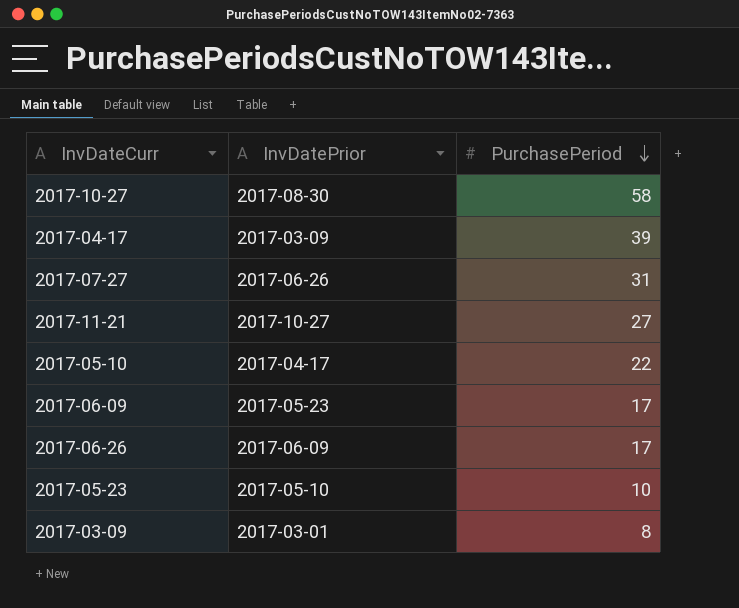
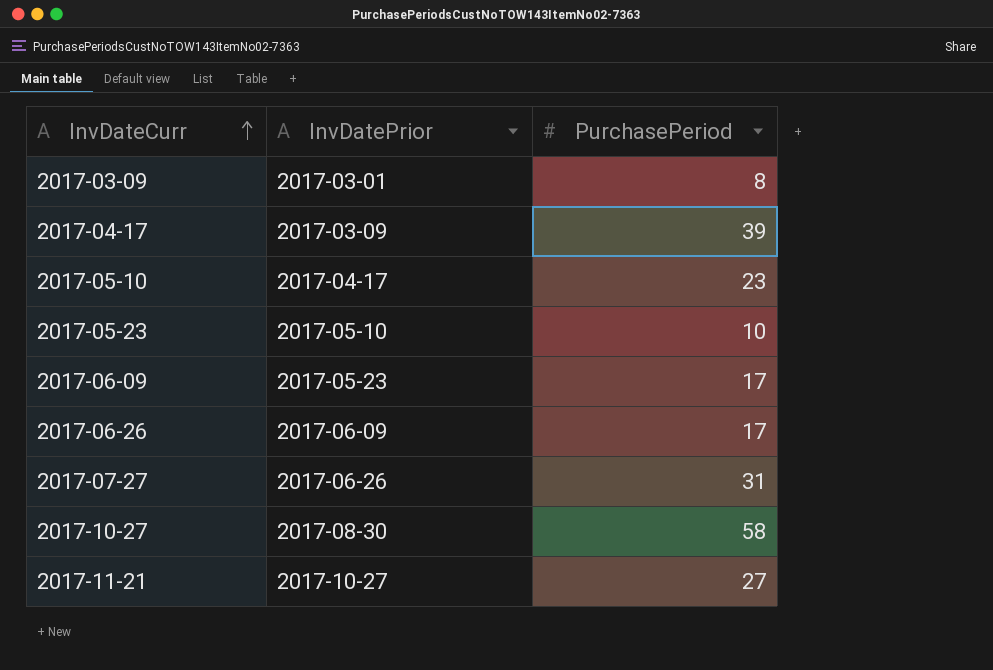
row order: PurchasePeriod descending -> InvDateCurr ascending
2017-05-10 | PurchasePeriod: 22 -> 23

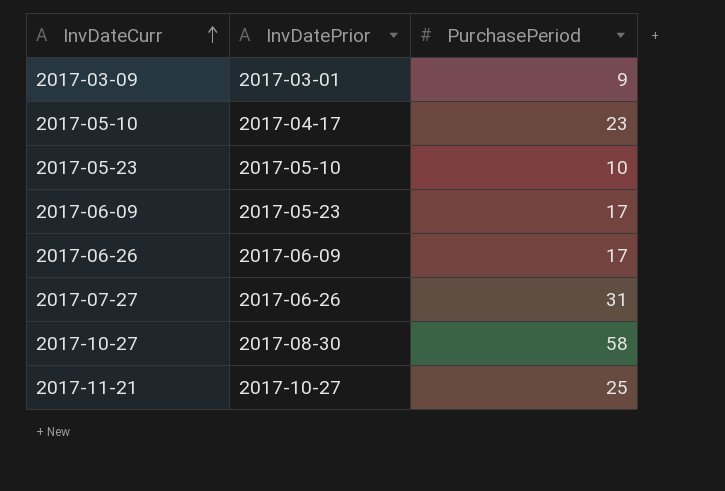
row 2017-04-17: 2017-03-09 | 39 -> none
2017-03-09 | PurchasePeriod: 8 -> 9
2017-11-21 | PurchasePeriod: 27 -> 25

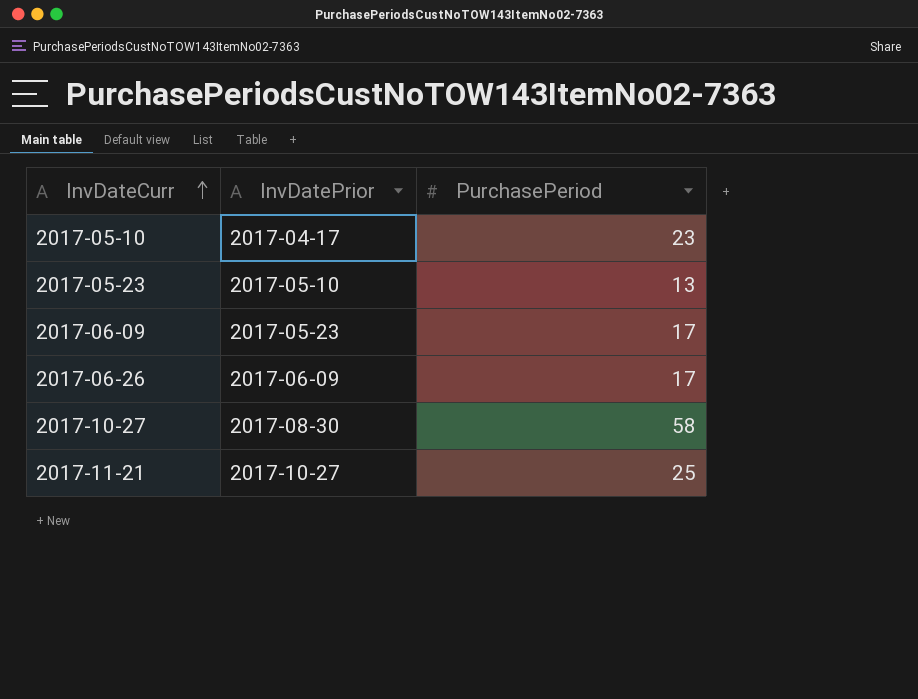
row 2017-03-09: 2017-03-01 | 9 -> none
row 2017-07-27: 2017-06-26 | 31 -> none
2017-05-23 | PurchasePeriod: 10 -> 13

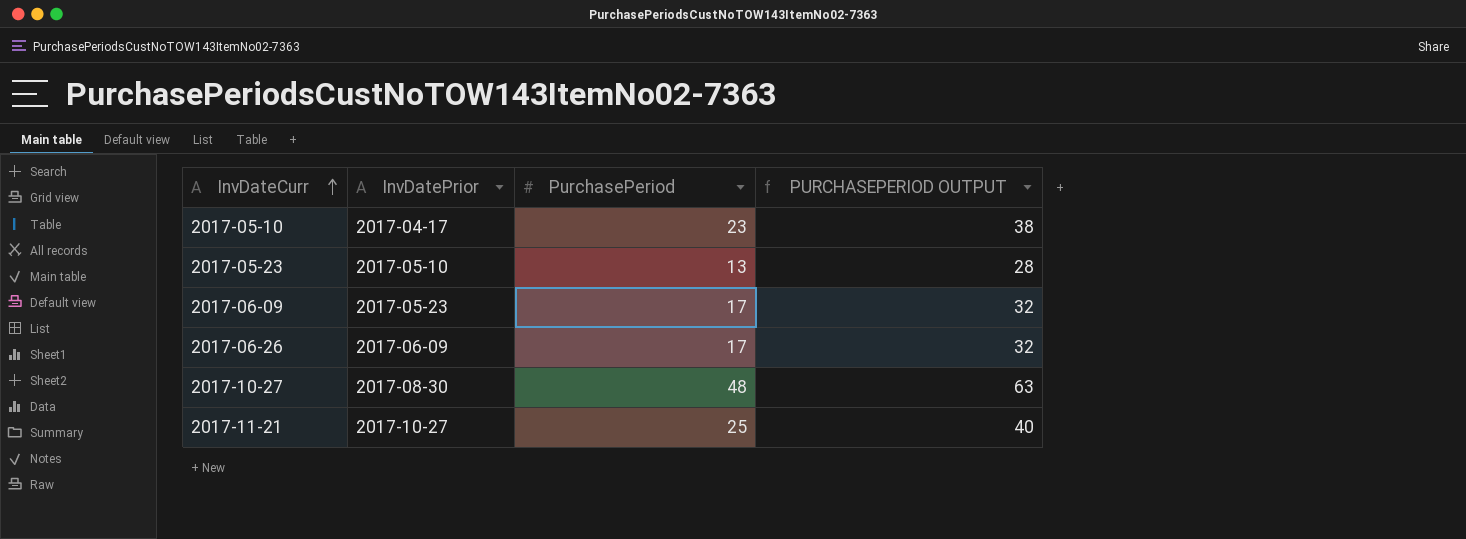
column PURCHASEPERIOD OUTPUT | formula: none -> [PurchasePeriod] + 15
2017-10-27 | PurchasePeriod: 58 -> 48

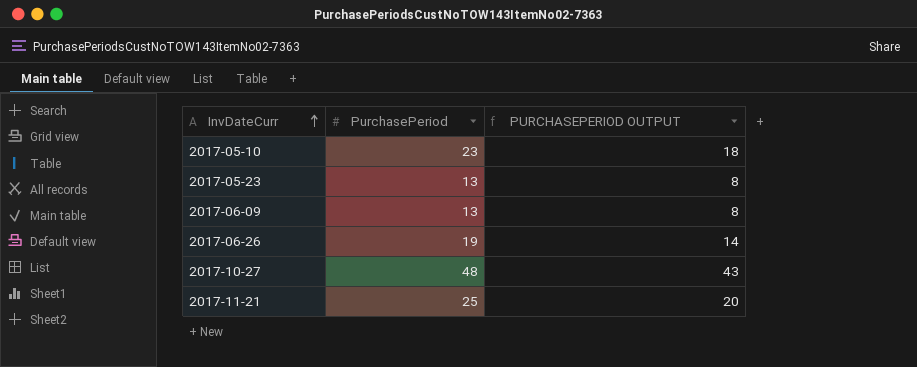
column InvDatePrior | position: 2 -> none
column PURCHASEPERIOD OUTPUT | formula: [PurchasePeriod] + 15 -> [PurchasePeriod] - 5
2017-06-09 | PurchasePeriod: 17 -> 13
2017-06-26 | PurchasePeriod: 17 -> 19

